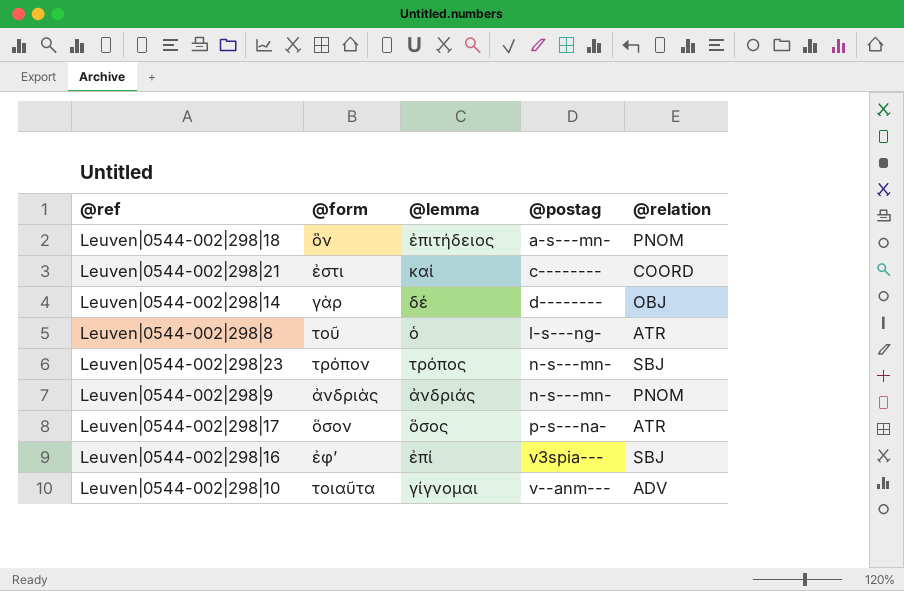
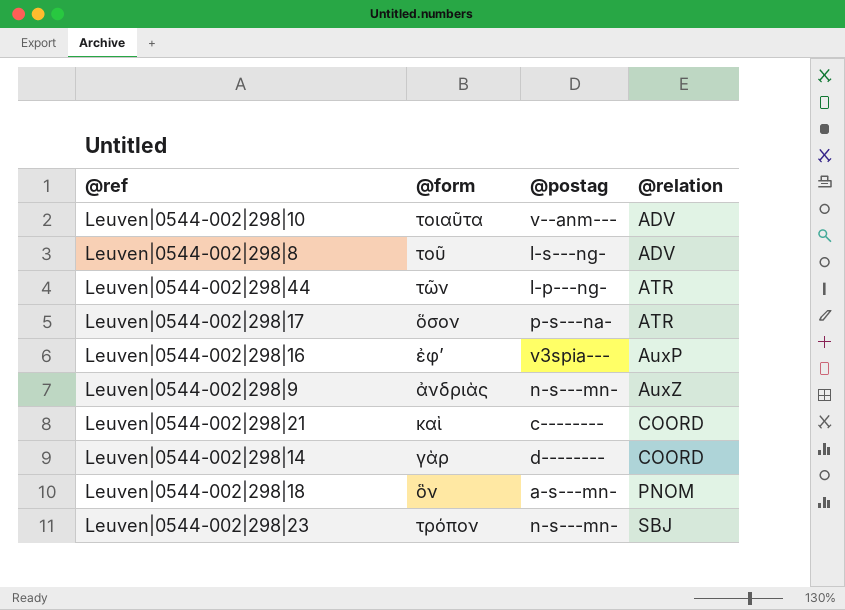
row order: @postag ascending -> @relation ascending
column @lemma | position: 3 -> none
Leuven|0544-002|298|8 | @relation: ATR -> ADV
row Leuven|0544-002|298|44: none -> τῶν | l-p---ng- | ATR
Leuven|0544-002|298|16 | @relation: SBJ -> AuxP
Leuven|0544-002|298|9 | @relation: PNOM -> AuxZ
Leuven|0544-002|298|21 | @form: ἐστι -> καὶ
Leuven|0544-002|298|14 | @relation: OBJ -> COORD

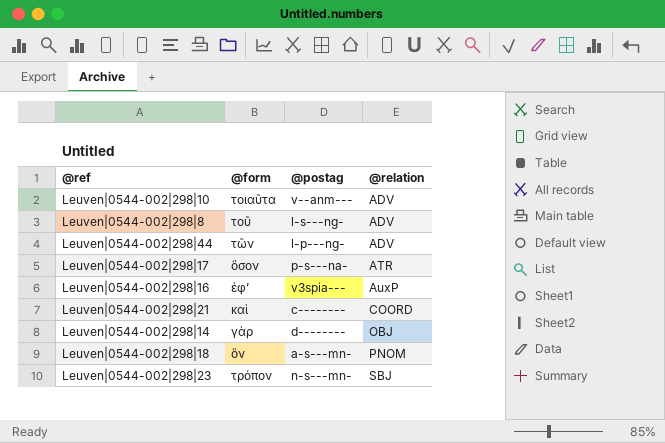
row Leuven|0544-002|298|9: ἀνδριὰς | n-s---mn- | AuxZ -> none
Leuven|0544-002|298|44 | @relation: ATR -> ADV
Leuven|0544-002|298|14 | @relation: COORD -> OBJ

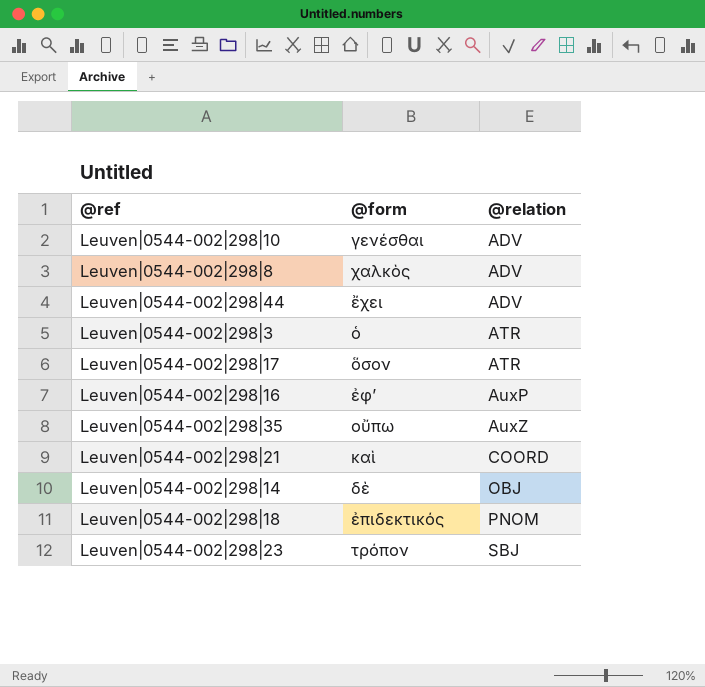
column @postag | position: 3 -> none
Leuven|0544-002|298|10 | @form: τοιαῦτα -> γενέσθαι
Leuven|0544-002|298|8 | @form: τοῦ -> χαλκὸς
Leuven|0544-002|298|44 | @form: τῶν -> ἔχει
row Leuven|0544-002|298|3: none -> ὁ | ATR
row Leuven|0544-002|298|35: none -> οὔπω | AuxZ
Leuven|0544-002|298|14 | @form: γὰρ -> δὲ
Leuven|0544-002|298|18 | @form: ὃν -> ἐπιδεκτικός

